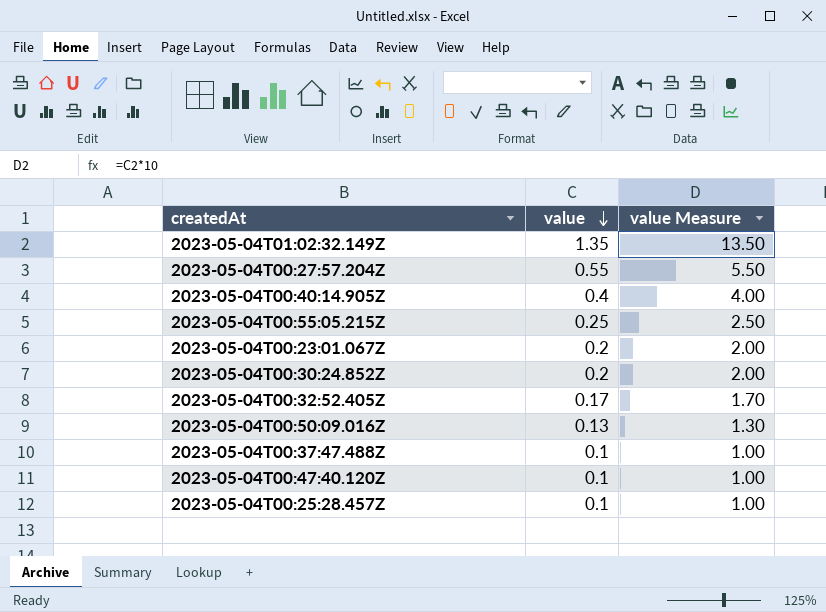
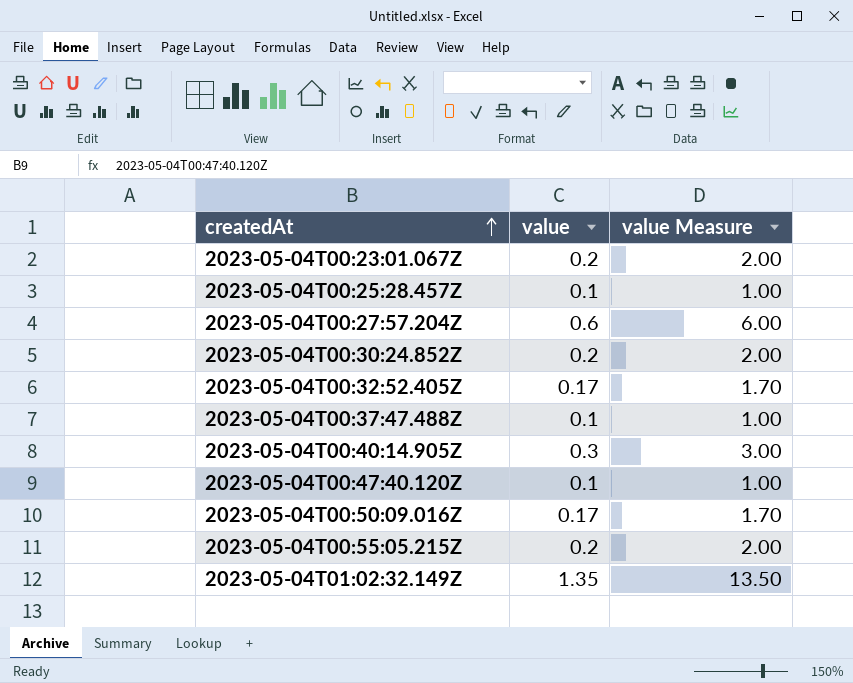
row order: value descending -> createdAt ascending
2023-05-04T00:27:57.204Z | value: 0.55 -> 0.6
2023-05-04T00:27:57.204Z | value Measure: 5.50 -> 6.00
2023-05-04T00:40:14.905Z | value: 0.4 -> 0.3
2023-05-04T00:40:14.905Z | value Measure: 4.00 -> 3.00
2023-05-04T00:50:09.016Z | value: 0.13 -> 0.17
2023-05-04T00:50:09.016Z | value Measure: 1.30 -> 1.70
2023-05-04T00:55:05.215Z | value: 0.25 -> 0.2
2023-05-04T00:55:05.215Z | value Measure: 2.50 -> 2.00

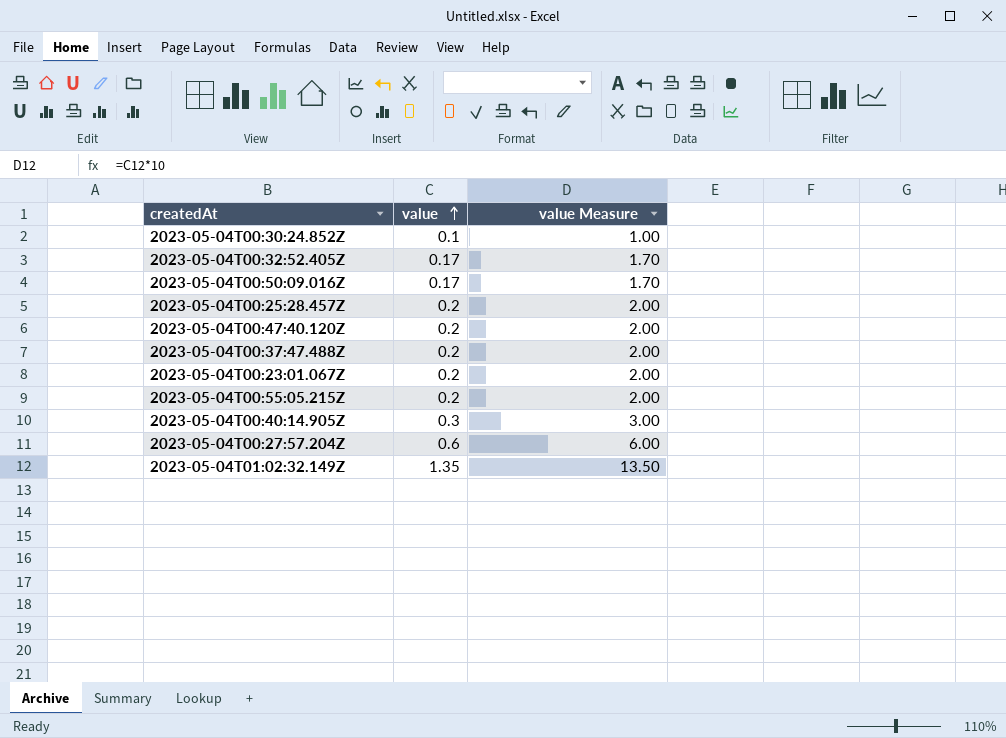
row order: createdAt ascending -> value ascending
2023-05-04T00:30:24.852Z | value: 0.2 -> 0.1
2023-05-04T00:30:24.852Z | value Measure: 2.00 -> 1.00
2023-05-04T00:25:28.457Z | value: 0.1 -> 0.2
2023-05-04T00:25:28.457Z | value Measure: 1.00 -> 2.00
2023-05-04T00:47:40.120Z | value: 0.1 -> 0.2
2023-05-04T00:47:40.120Z | value Measure: 1.00 -> 2.00
2023-05-04T00:37:47.488Z | value: 0.1 -> 0.2
2023-05-04T00:37:47.488Z | value Measure: 1.00 -> 2.00

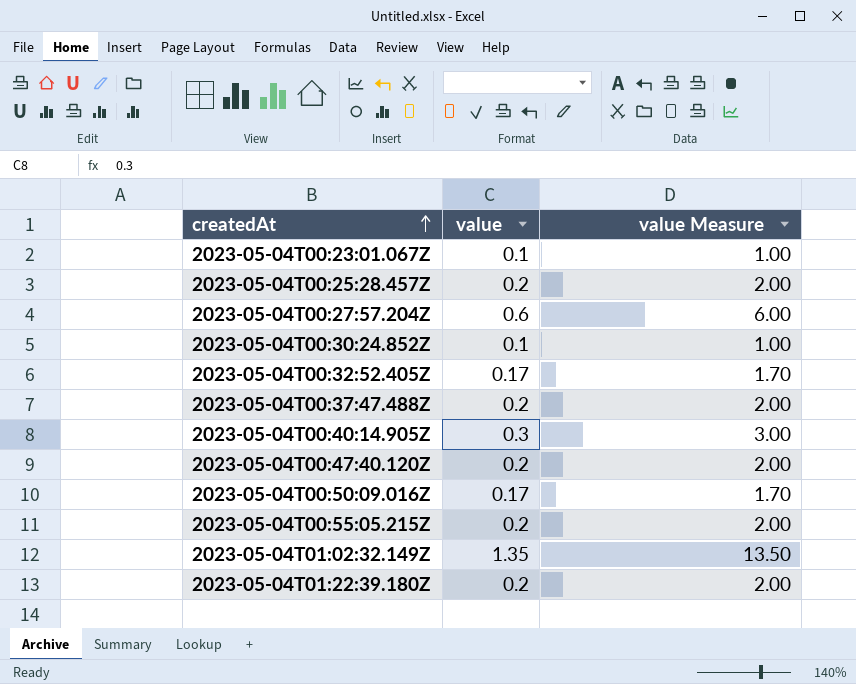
row order: value ascending -> createdAt ascending
2023-05-04T00:23:01.067Z | value: 0.2 -> 0.1
2023-05-04T00:23:01.067Z | value Measure: 2.00 -> 1.00
row 2023-05-04T01:22:39.180Z: none -> 0.2 | 2.00

